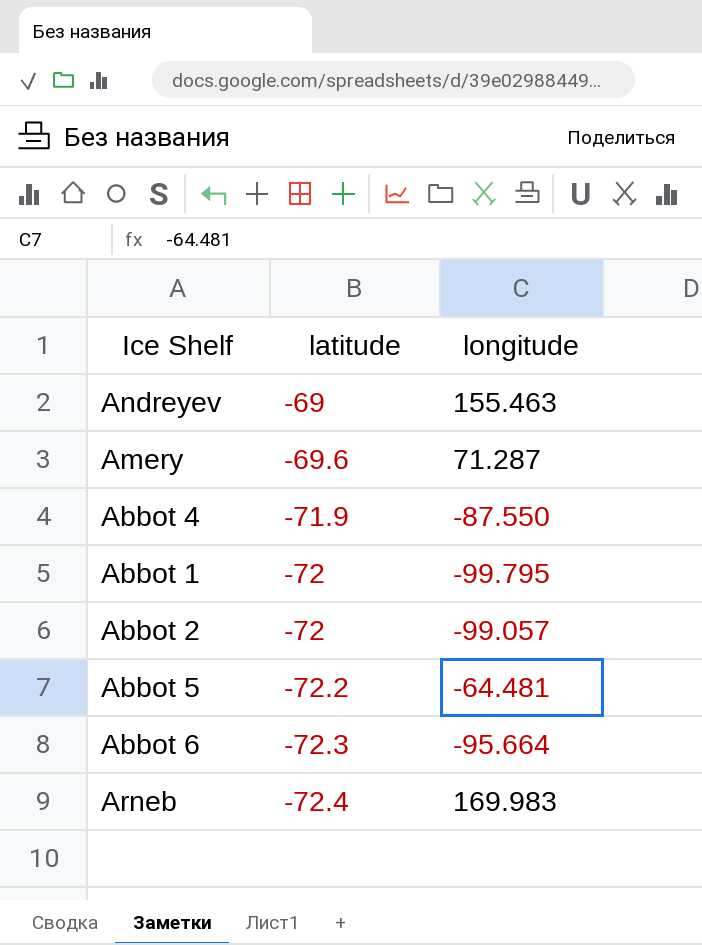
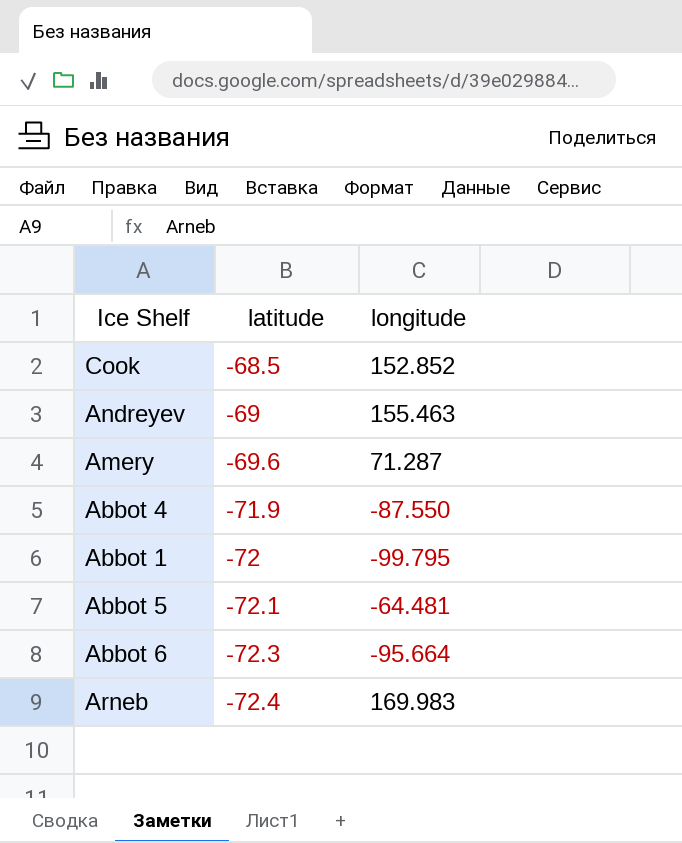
row Abbot 2: -72 | -99.057 -> none
row Cook: none -> -68.5 | 152.852
Abbot 5 | latitude: -72.2 -> -72.1

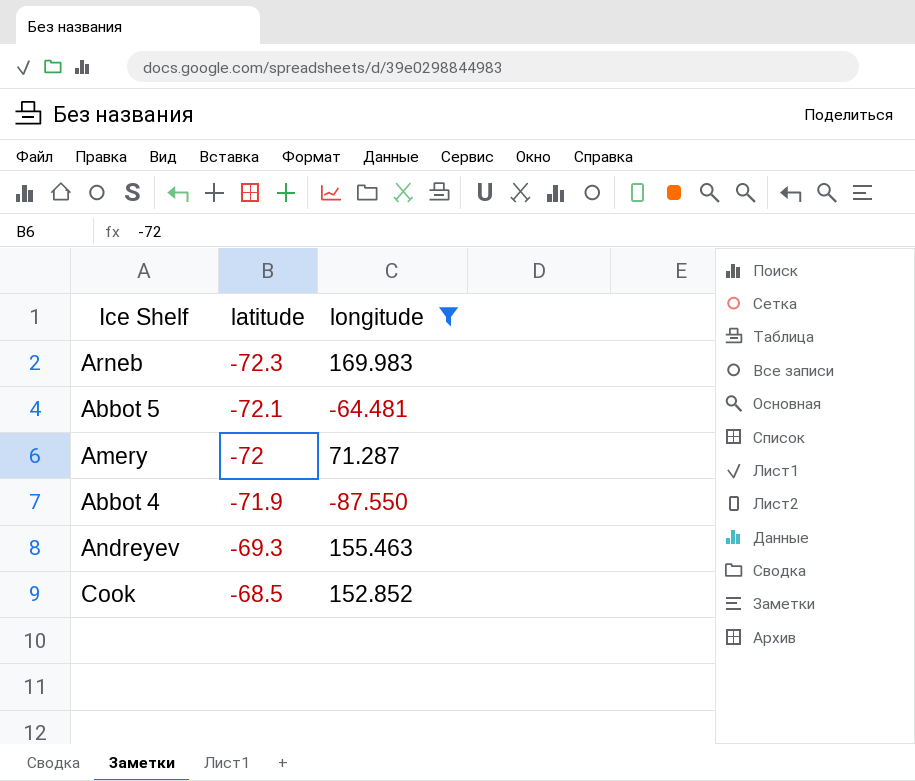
filter: none -> longitude >= -87.550
row order: latitude descending -> latitude ascending
Arneb | latitude: -72.4 -> -72.3
Amery | latitude: -69.6 -> -72
Andreyev | latitude: -69 -> -69.3

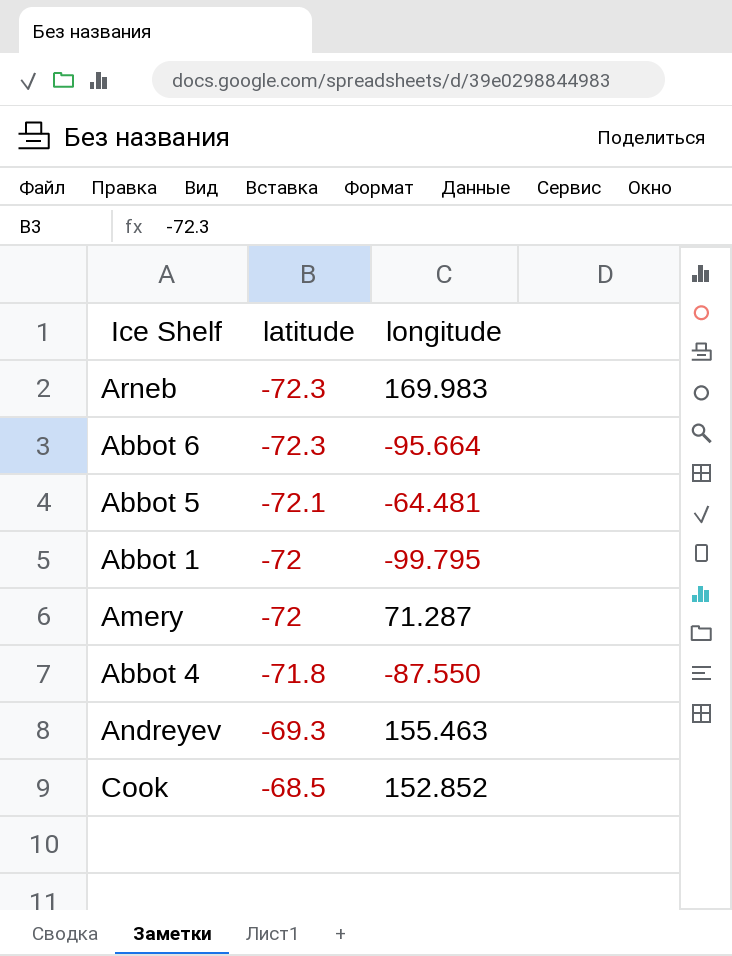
filter: longitude >= -87.550 -> none
Abbot 4 | latitude: -71.9 -> -71.8

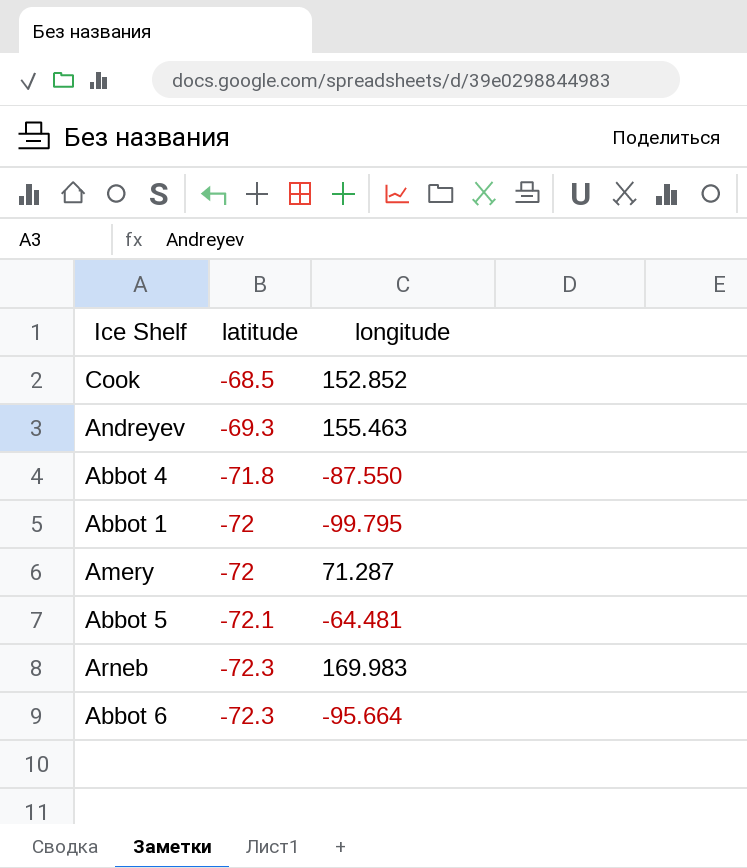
row order: latitude ascending -> latitude descending

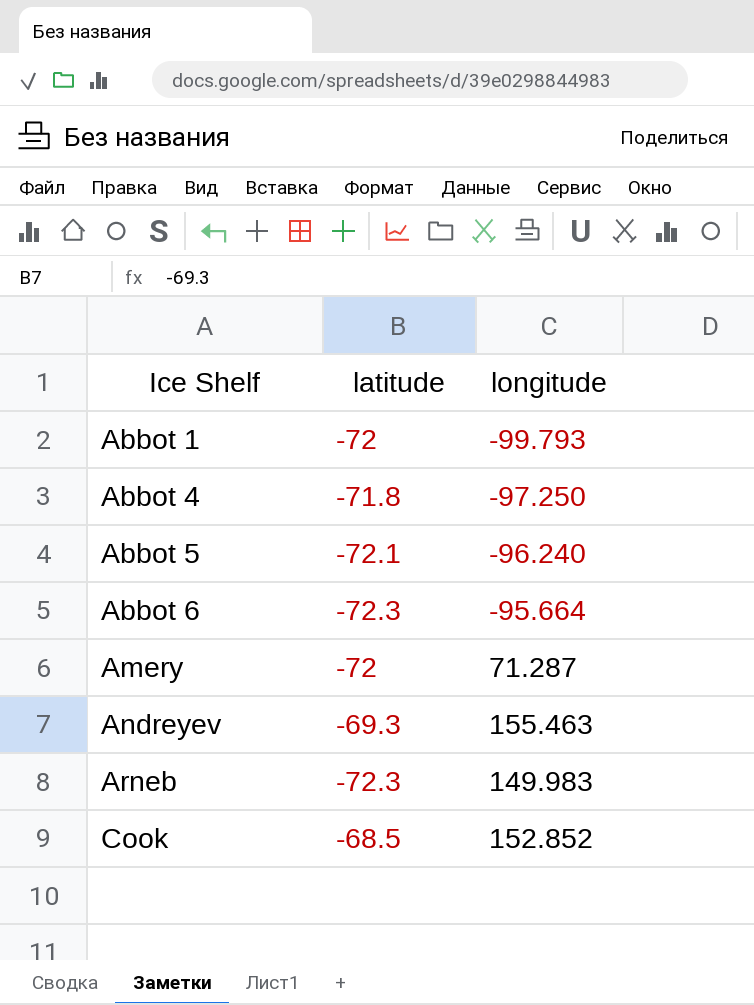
row order: latitude descending -> Ice Shelf ascending
Abbot 1 | longitude: -99.795 -> -99.793
Abbot 4 | longitude: -87.550 -> -97.250
Abbot 5 | longitude: -64.481 -> -96.240
Arneb | longitude: 169.983 -> 149.983

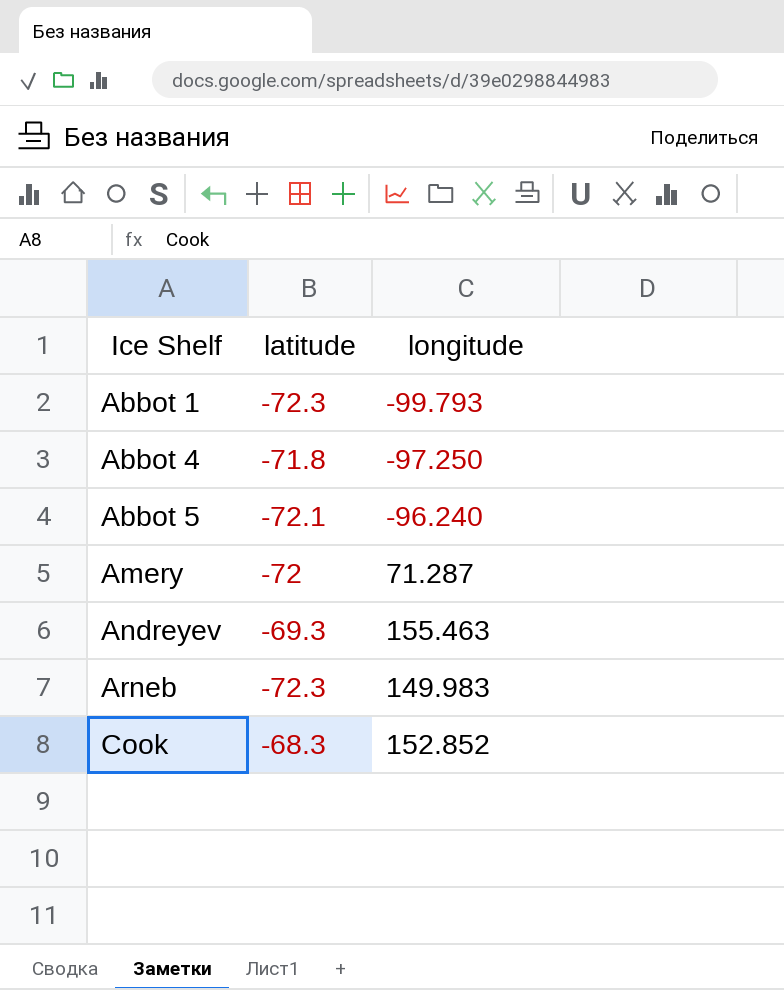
row Abbot 6: -72.3 | -95.664 -> none
Abbot 1 | latitude: -72 -> -72.3
Cook | latitude: -68.5 -> -68.3

